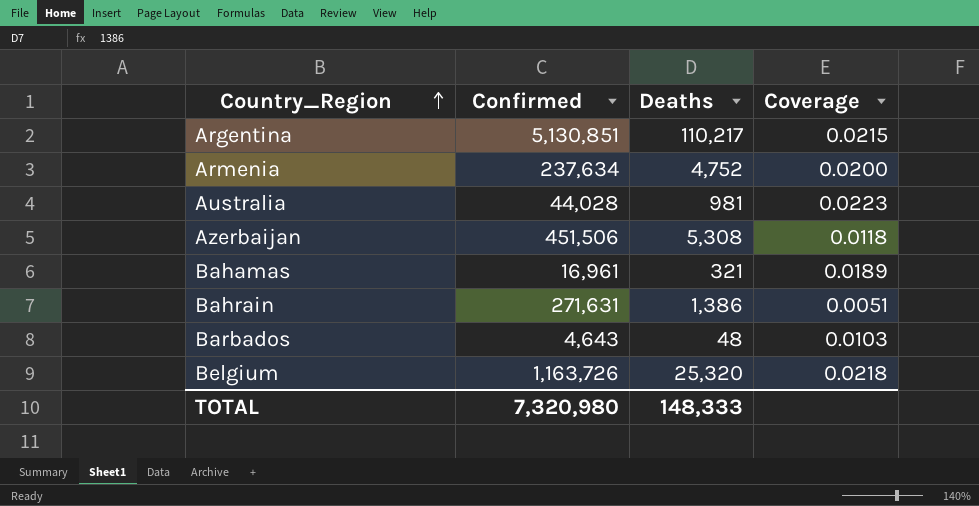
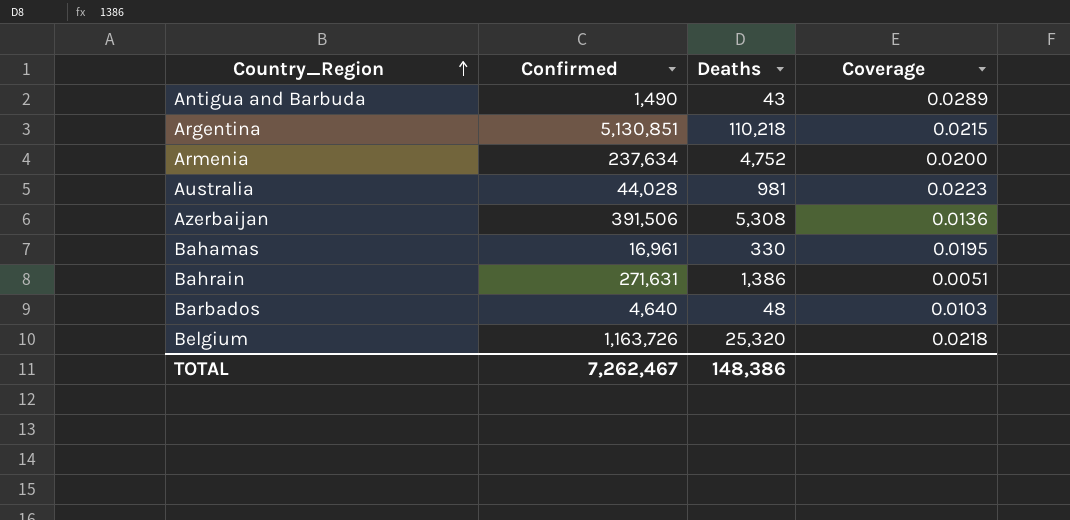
row Antigua and Barbuda: none -> 1,490 | 43 | 0.0289
Argentina | Deaths: 110,217 -> 110,218
Azerbaijan | Confirmed: 451,506 -> 391,506
Azerbaijan | Coverage: 0.0118 -> 0.0136
Bahamas | Deaths: 321 -> 330
Bahamas | Coverage: 0.0189 -> 0.0195
Barbados | Confirmed: 4,643 -> 4,640
TOTAL | Confirmed: 7,320,980 -> 7,262,467
TOTAL | Deaths: 148,333 -> 148,386

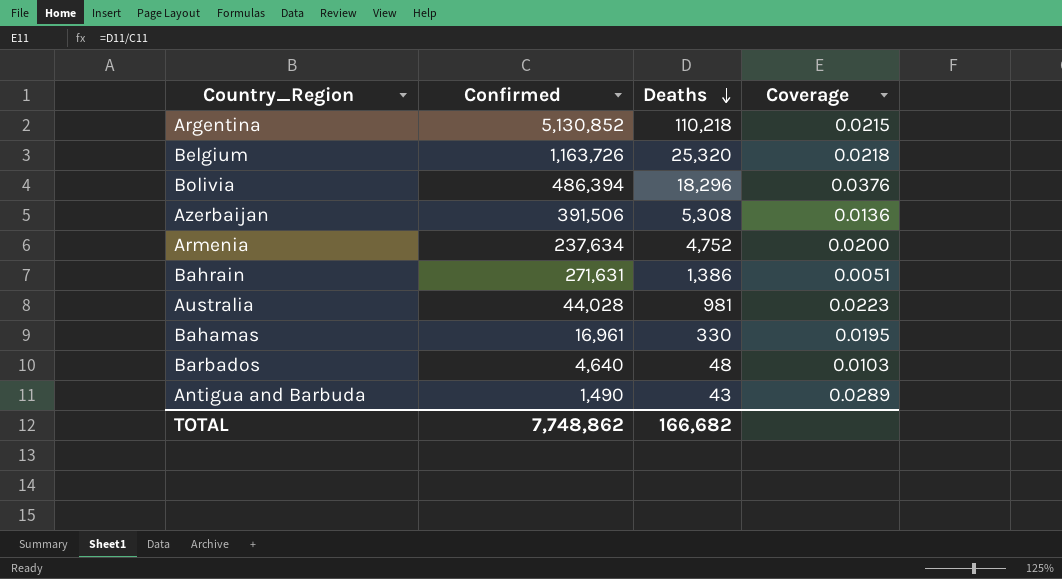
row order: Country_Region ascending -> Deaths descending
Argentina | Confirmed: 5,130,851 -> 5,130,852
row Bolivia: none -> 486,394 | 18,296 | 0.0376
TOTAL | Confirmed: 7,262,467 -> 7,748,862
TOTAL | Deaths: 148,386 -> 166,682

